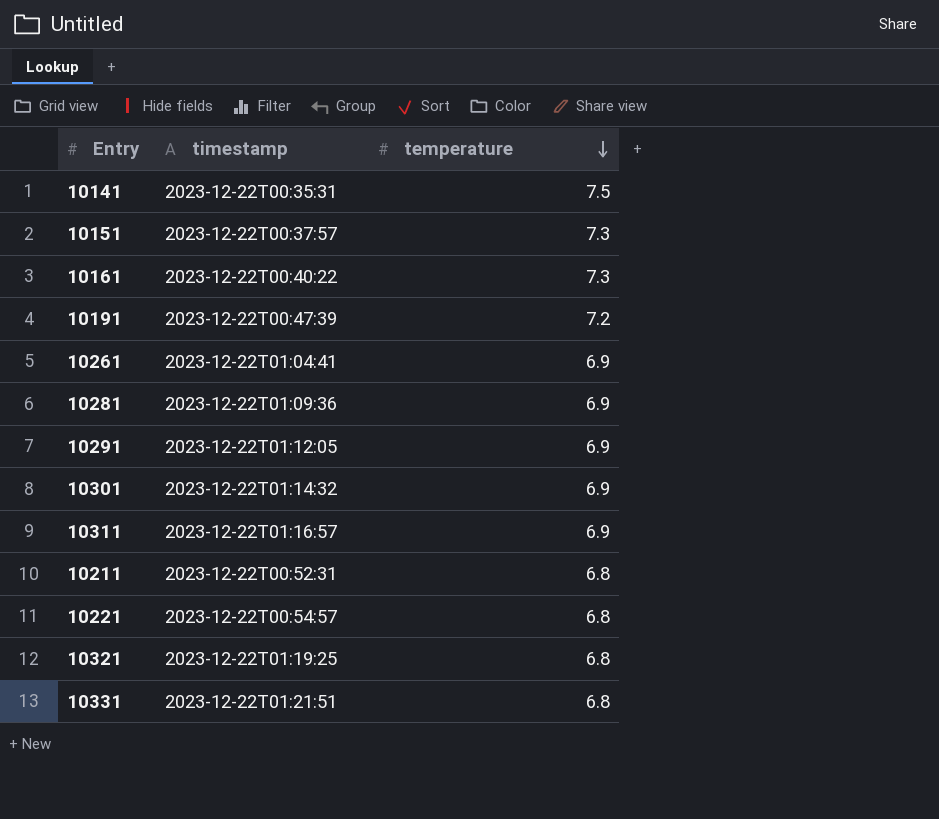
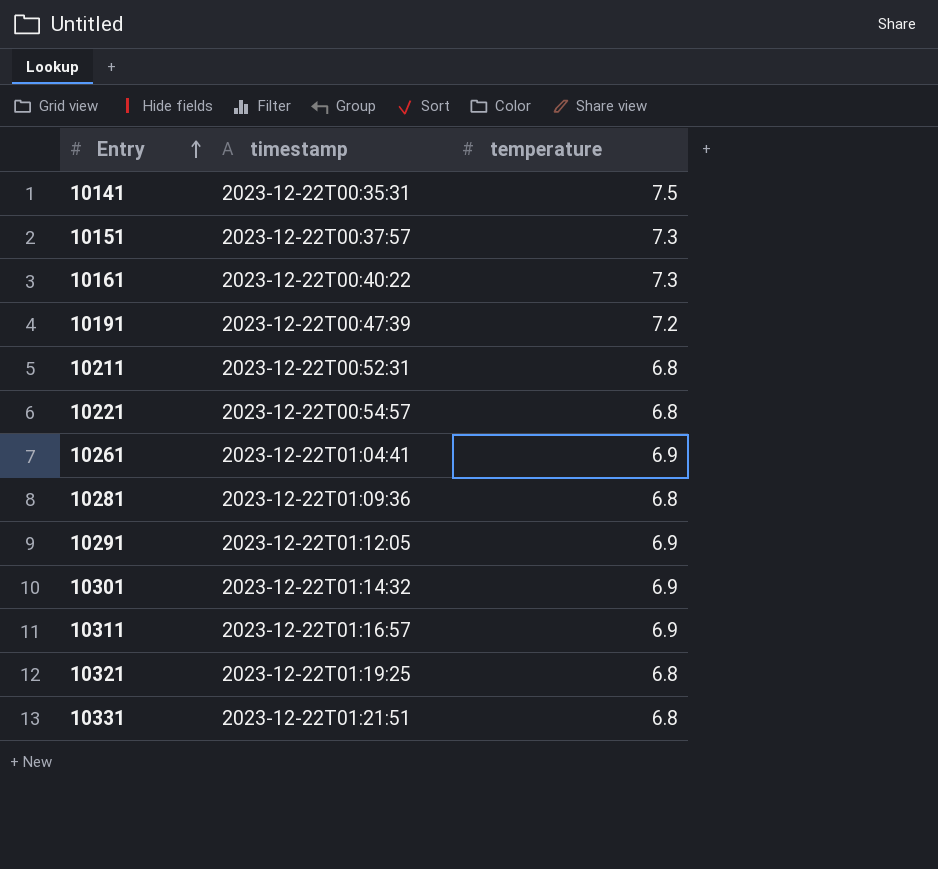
row order: temperature descending -> Entry ascending
10281 | temperature: 6.9 -> 6.8

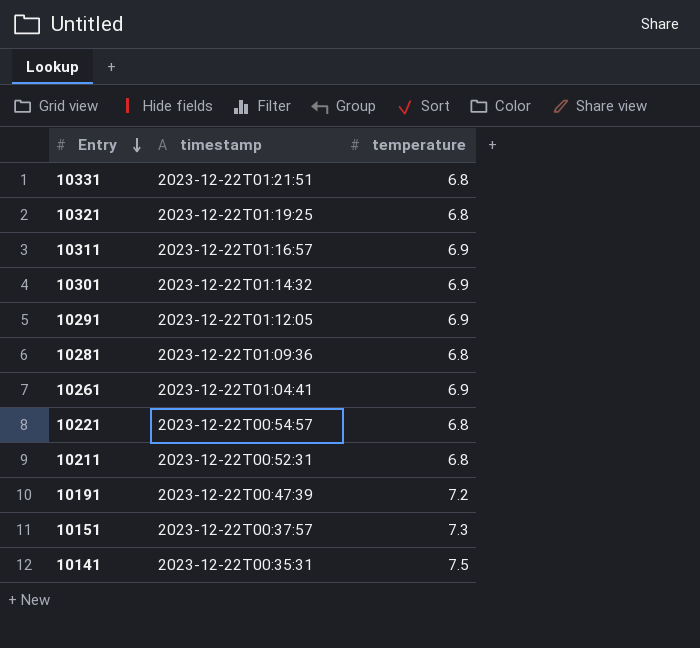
row order: Entry ascending -> Entry descending
row 10161: 2023-12-22T00:40:22 | 7.3 -> none

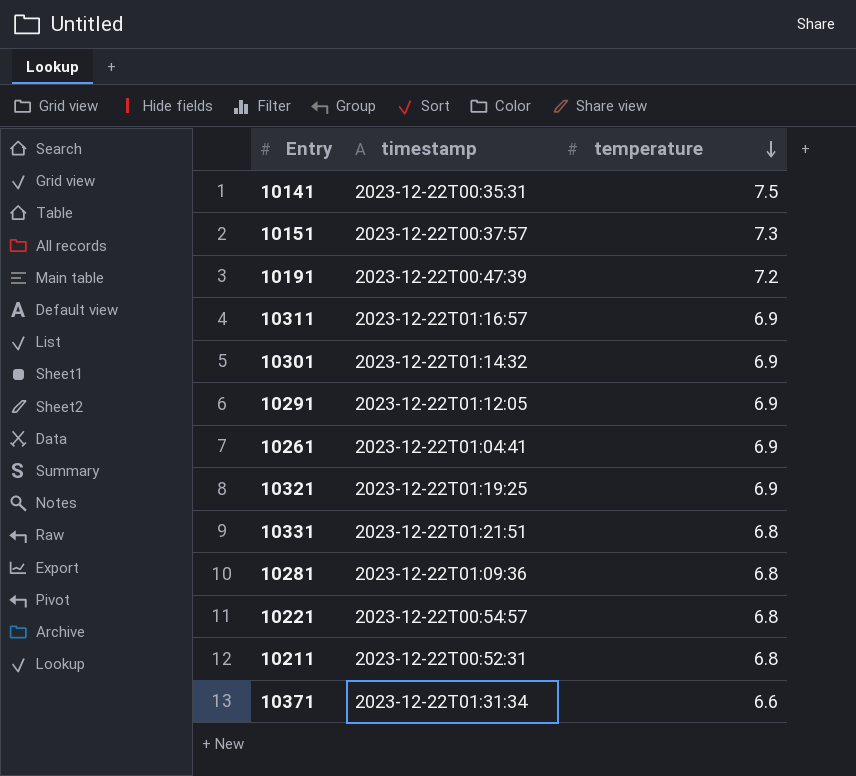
row order: Entry descending -> temperature descending
10321 | temperature: 6.8 -> 6.9
row 10371: none -> 2023-12-22T01:31:34 | 6.6

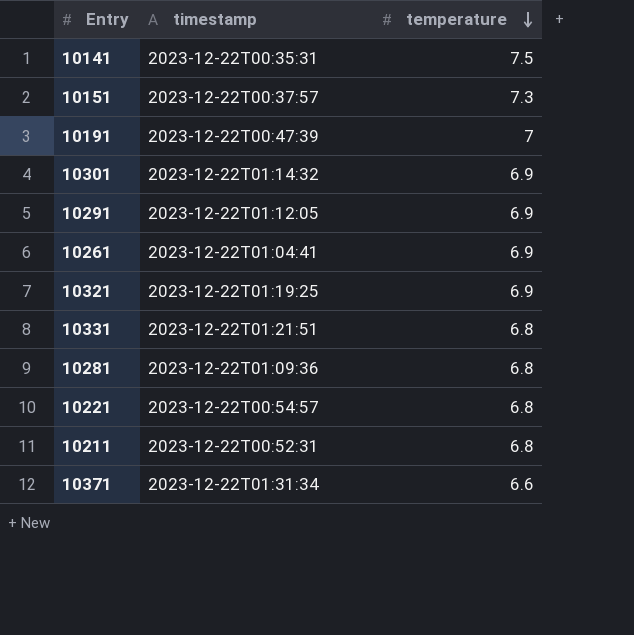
row 10311: 2023-12-22T01:16:57 | 6.9 -> none
10191 | temperature: 7.2 -> 7

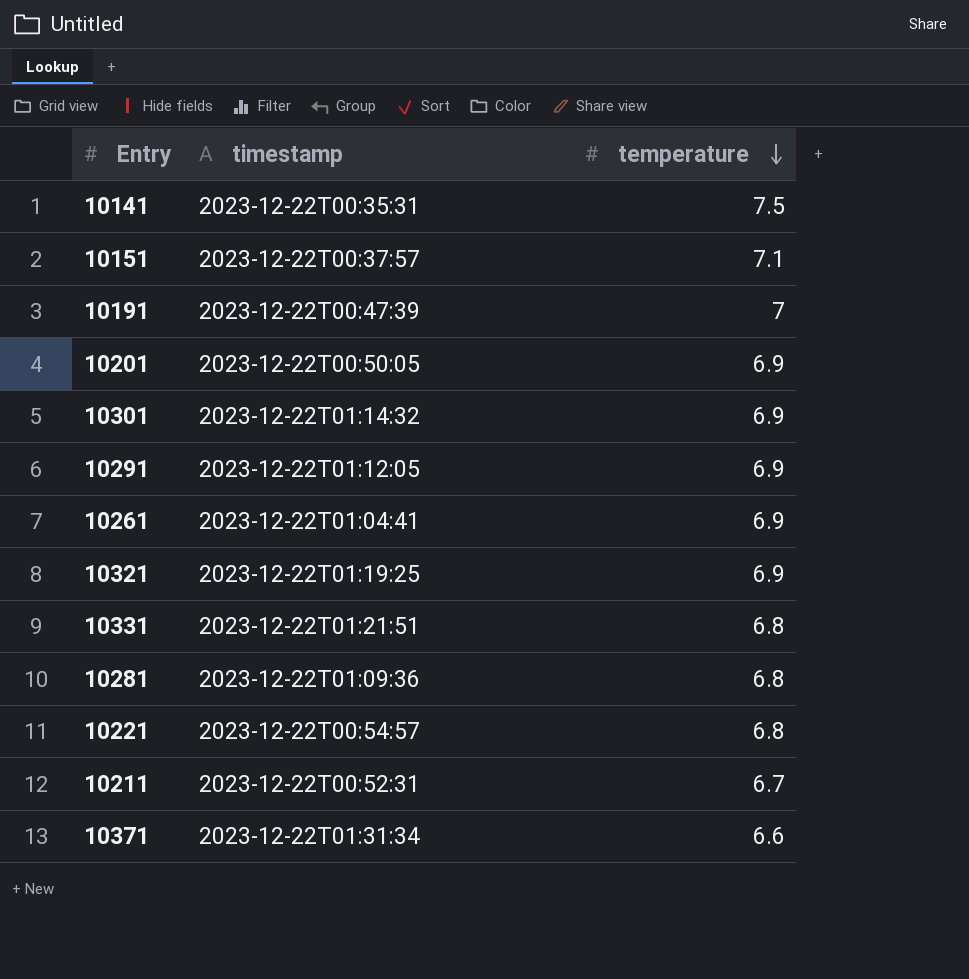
10151 | temperature: 7.3 -> 7.1
row 10201: none -> 2023-12-22T00:50:05 | 6.9
10211 | temperature: 6.8 -> 6.7

